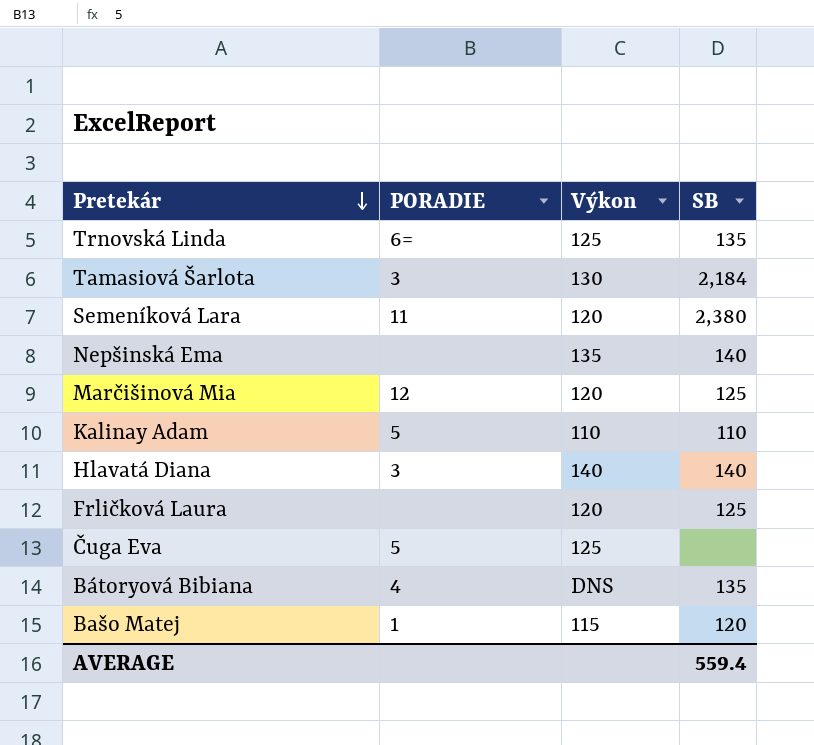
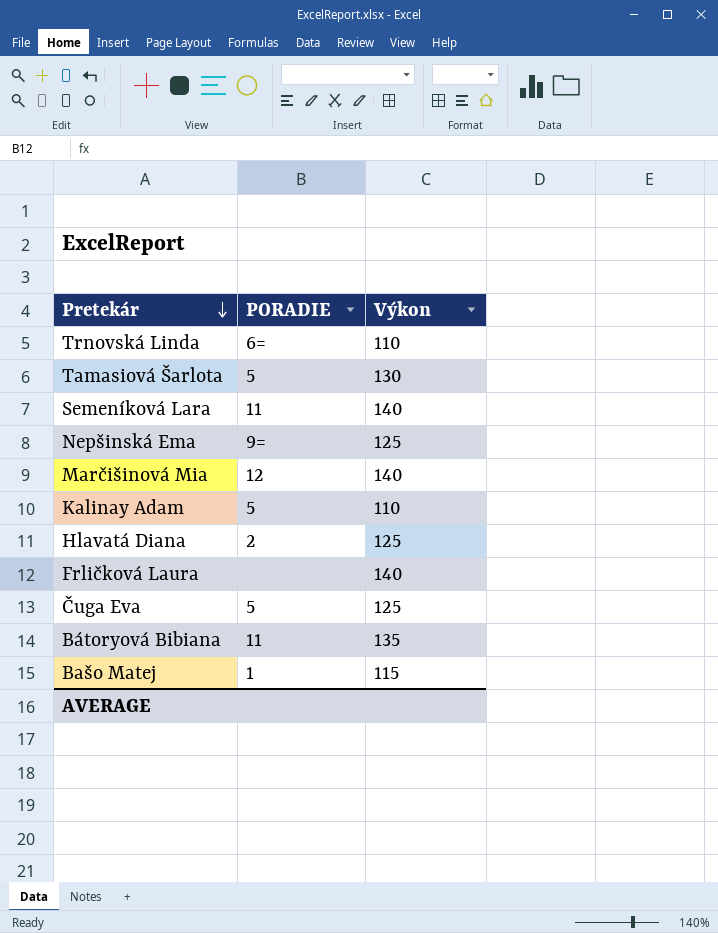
column SB | position: 4 -> none
Trnovská Linda | Výkon: 125 -> 110
Tamasiová Šarlota | PORADIE: 3 -> 5
Semeníková Lara | Výkon: 120 -> 140
Nepšinská Ema | PORADIE: none -> 9=
Nepšinská Ema | Výkon: 135 -> 125
Marčišinová Mia | Výkon: 120 -> 140
Hlavatá Diana | PORADIE: 3 -> 2
Hlavatá Diana | Výkon: 140 -> 125
Frličková Laura | Výkon: 120 -> 140
Bátoryová Bibiana | PORADIE: 4 -> 11
Bátoryová Bibiana | Výkon: DNS -> 135

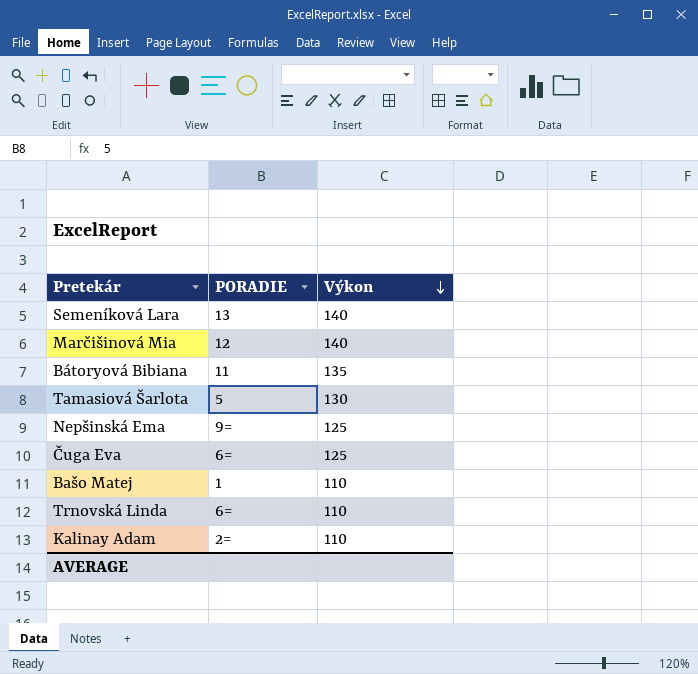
row order: Pretekár descending -> Výkon descending
row Hlavatá Diana: 2 | 125 -> none
row Frličková Laura: none | 140 -> none
Semeníková Lara | PORADIE: 11 -> 13
Čuga Eva | PORADIE: 5 -> 6=
Bašo Matej | Výkon: 115 -> 110
Kalinay Adam | PORADIE: 5 -> 2=

